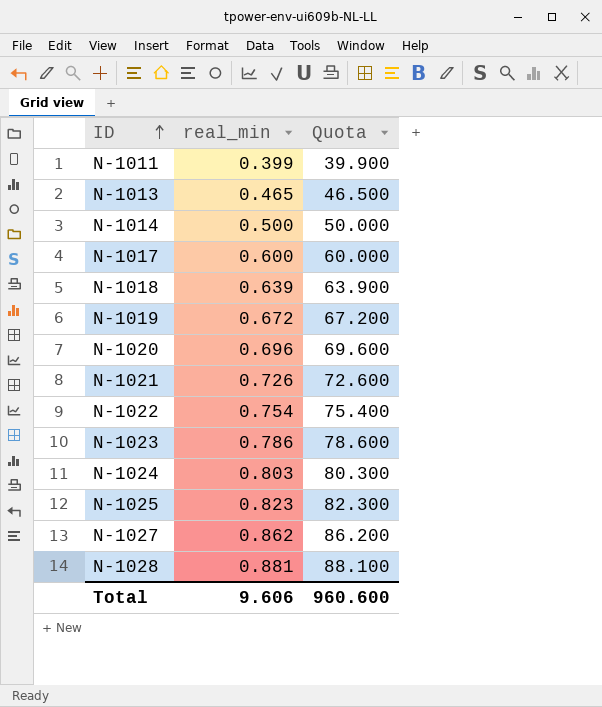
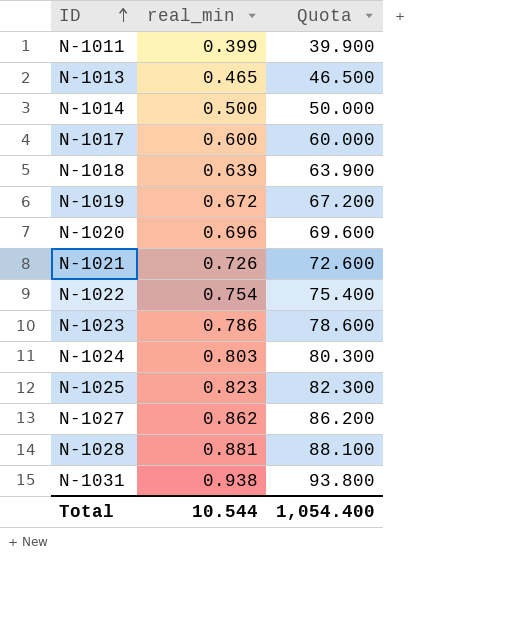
row N-1031: none -> 0.938 | 93.800
Total | real_min: 9.606 -> 10.544
Total | Quota: 960.600 -> 1,054.400

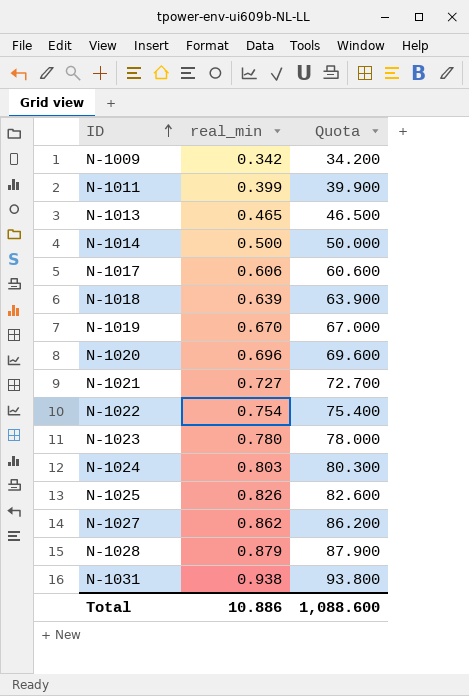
row N-1009: none -> 0.342 | 34.200
N-1017 | real_min: 0.600 -> 0.606
N-1017 | Quota: 60.000 -> 60.600
N-1019 | real_min: 0.672 -> 0.670
N-1019 | Quota: 67.200 -> 67.000
N-1021 | real_min: 0.726 -> 0.727
N-1021 | Quota: 72.600 -> 72.700
N-1023 | real_min: 0.786 -> 0.780
N-1023 | Quota: 78.600 -> 78.000
N-1025 | real_min: 0.823 -> 0.826
N-1025 | Quota: 82.300 -> 82.600
N-1028 | real_min: 0.881 -> 0.879
N-1028 | Quota: 88.100 -> 87.900
Total | real_min: 10.544 -> 10.886
Total | Quota: 1,054.400 -> 1,088.600

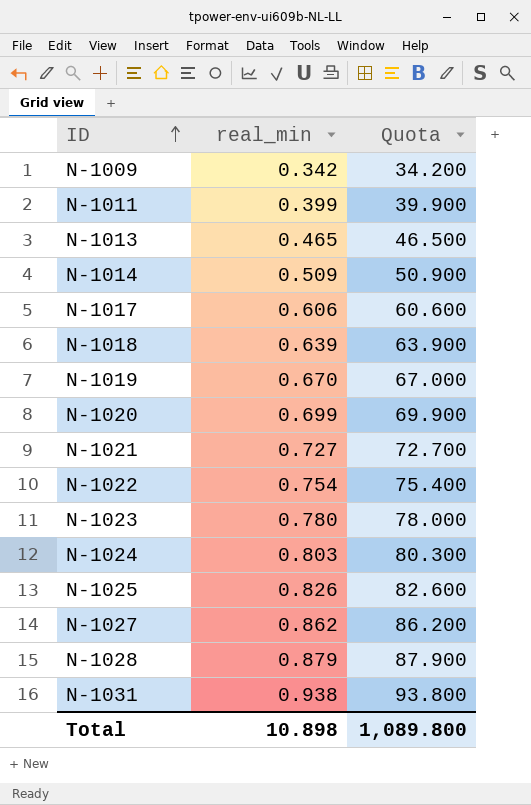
N-1014 | real_min: 0.500 -> 0.509
N-1014 | Quota: 50.000 -> 50.900
N-1020 | real_min: 0.696 -> 0.699
N-1020 | Quota: 69.600 -> 69.900
Total | real_min: 10.886 -> 10.898
Total | Quota: 1,088.600 -> 1,089.800

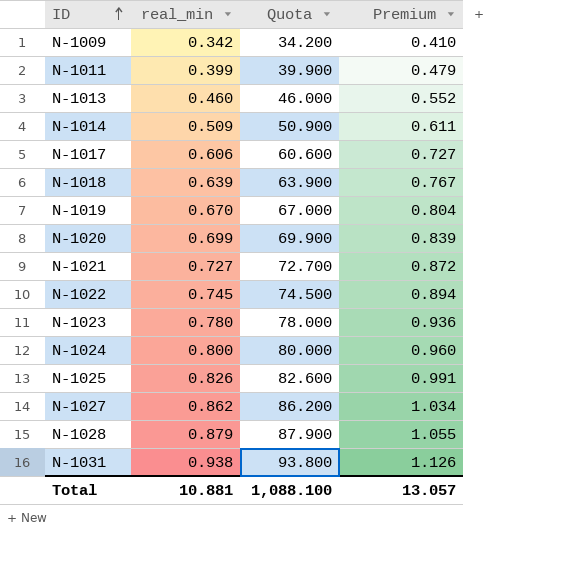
column Premium | formula: none -> [real_min] * 1.2
N-1013 | real_min: 0.465 -> 0.460
N-1013 | Quota: 46.500 -> 46.000
N-1022 | real_min: 0.754 -> 0.745
N-1022 | Quota: 75.400 -> 74.500
N-1024 | real_min: 0.803 -> 0.800
N-1024 | Quota: 80.300 -> 80.000
Total | real_min: 10.898 -> 10.881
Total | Quota: 1,089.800 -> 1,088.100

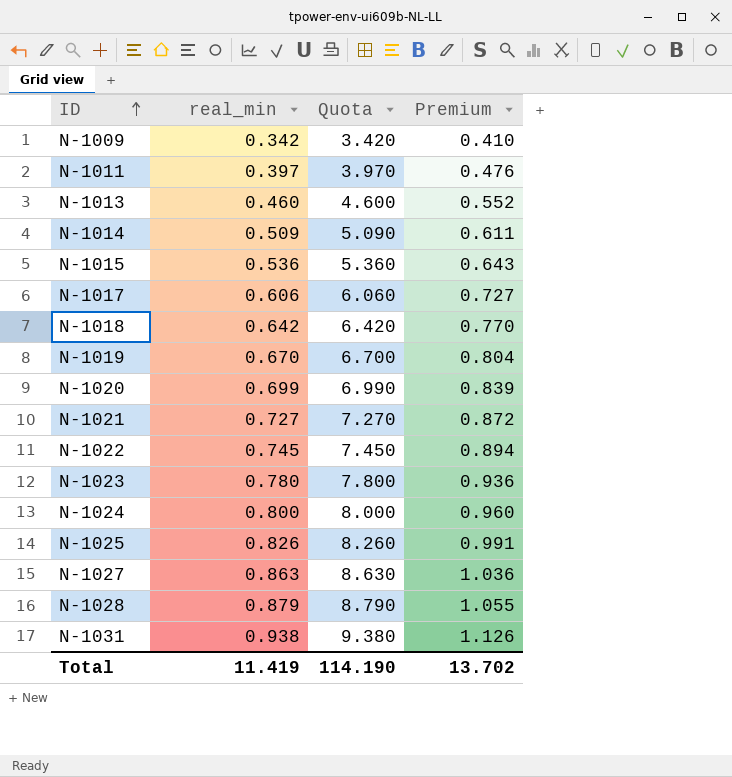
column Quota | formula: [real_min] * 100 -> [real_min] * 10
N-1011 | real_min: 0.399 -> 0.397
N-1011 | Premium: 0.479 -> 0.476
row N-1015: none -> 0.536 | 5.360 | 0.643
N-1018 | real_min: 0.639 -> 0.642
N-1018 | Premium: 0.767 -> 0.770
N-1027 | real_min: 0.862 -> 0.863
N-1027 | Premium: 1.034 -> 1.036
Total | real_min: 10.881 -> 11.419
Total | Quota: 1,088.100 -> 114.190
Total | Premium: 13.057 -> 13.702

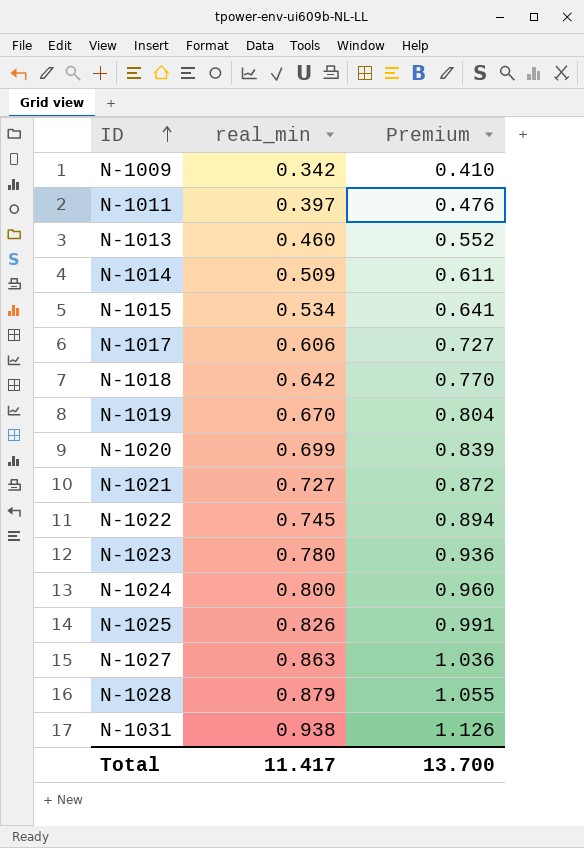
column Quota | formula: [real_min] * 10 -> none
N-1015 | real_min: 0.536 -> 0.534
N-1015 | Premium: 0.643 -> 0.641
Total | real_min: 11.419 -> 11.417
Total | Premium: 13.702 -> 13.700

